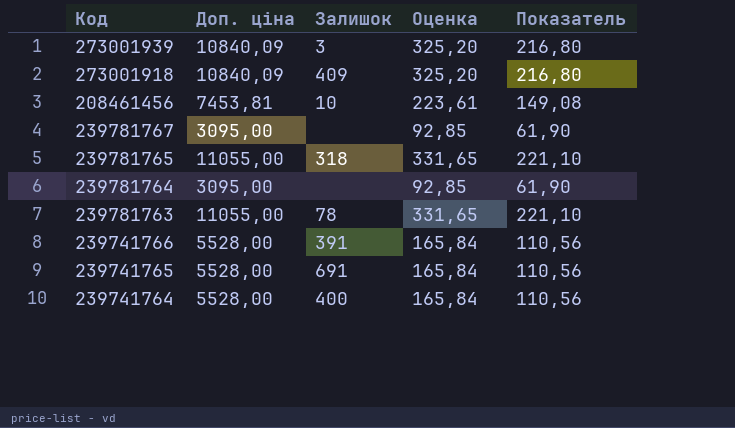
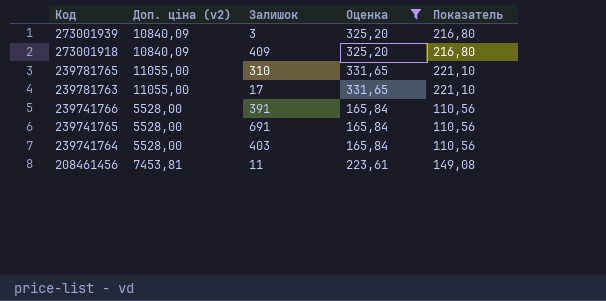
filter: none -> Оценка != 92,85
row order: none -> Код descending
column name: Доп. ціна -> Доп. ціна (v2)
239781765 | Залишок: 318 -> 310
239781763 | Залишок: 78 -> 17
239741764 | Залишок: 400 -> 403
208461456 | Залишок: 10 -> 11

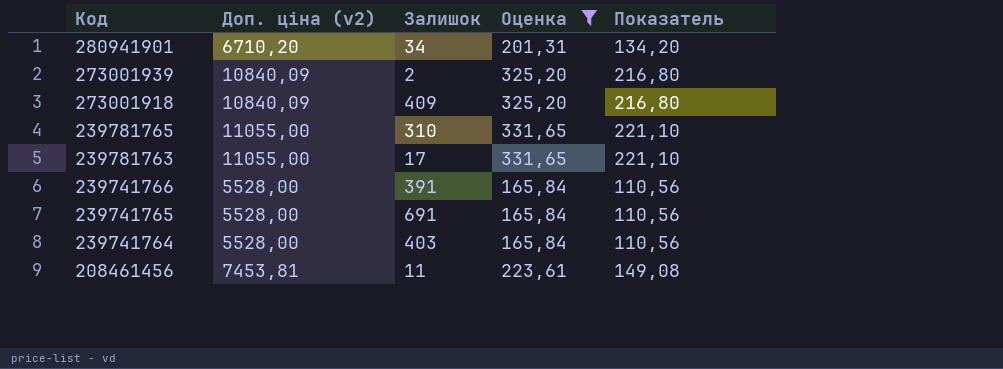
row 280941901: none -> 6710,20 | 34 | 201,31 | 134,20
273001939 | Залишок: 3 -> 2

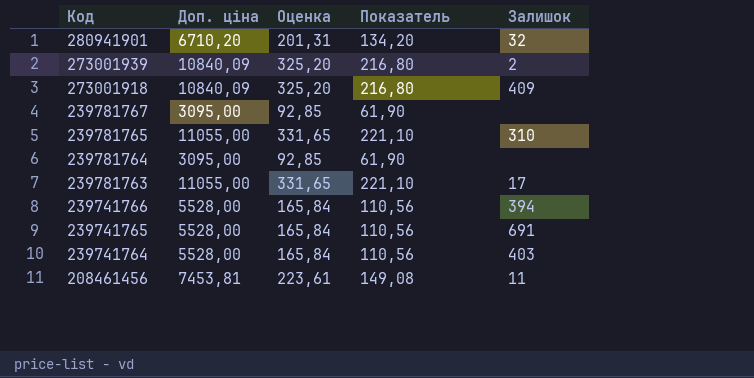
filter: Оценка != 92,85 -> none
column name: Доп. ціна (v2) -> Доп. ціна
column Залишок | position: 3 -> 5
280941901 | Залишок: 34 -> 32
239741766 | Залишок: 391 -> 394

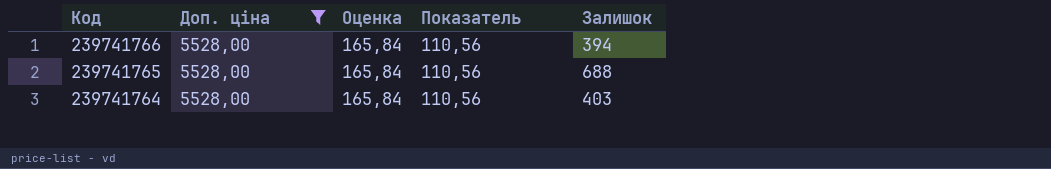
filter: none -> Доп. ціна = 5528,00
239741765 | Залишок: 691 -> 688

